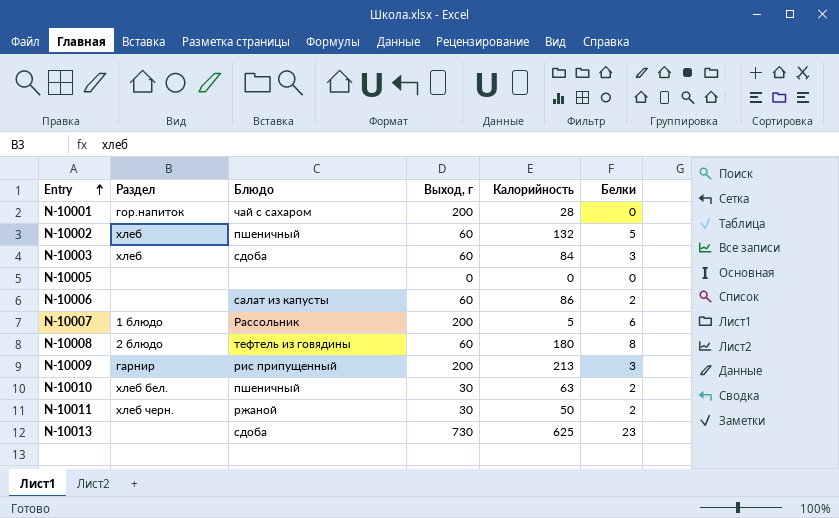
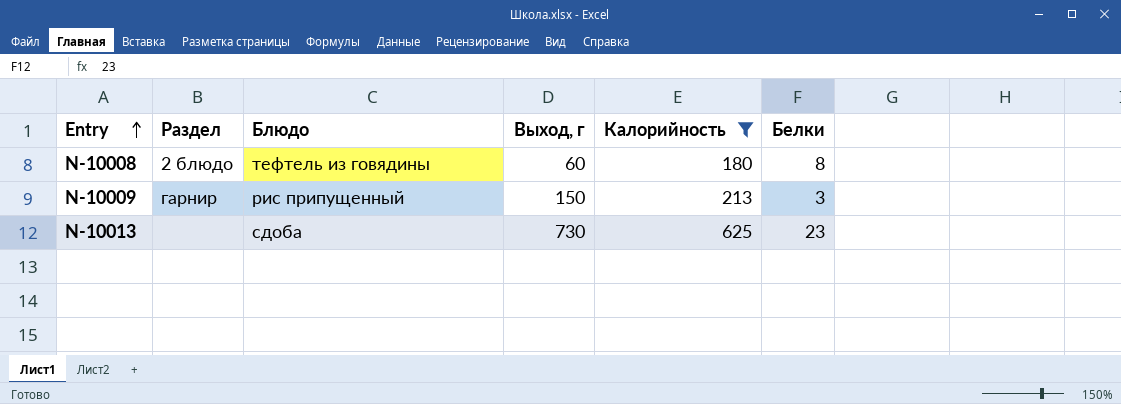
filter: none -> Калорийность >= 180
N-10009 | Выход, г: 200 -> 150

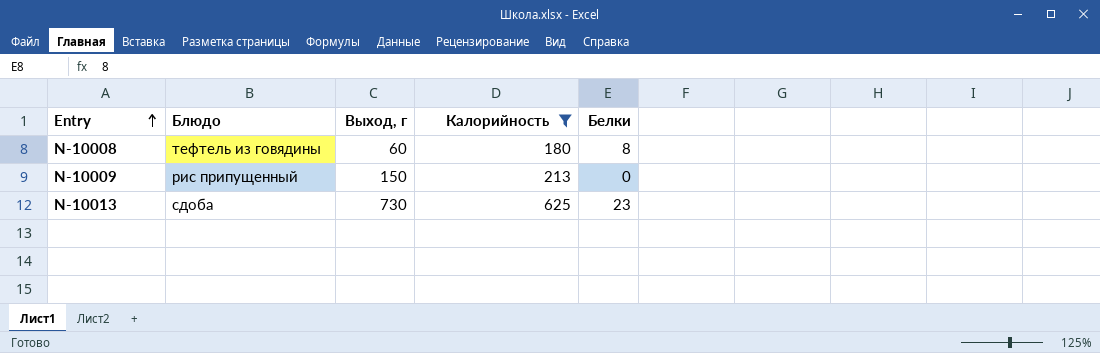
column Раздел | position: 2 -> none
N-10009 | Белки: 3 -> 0

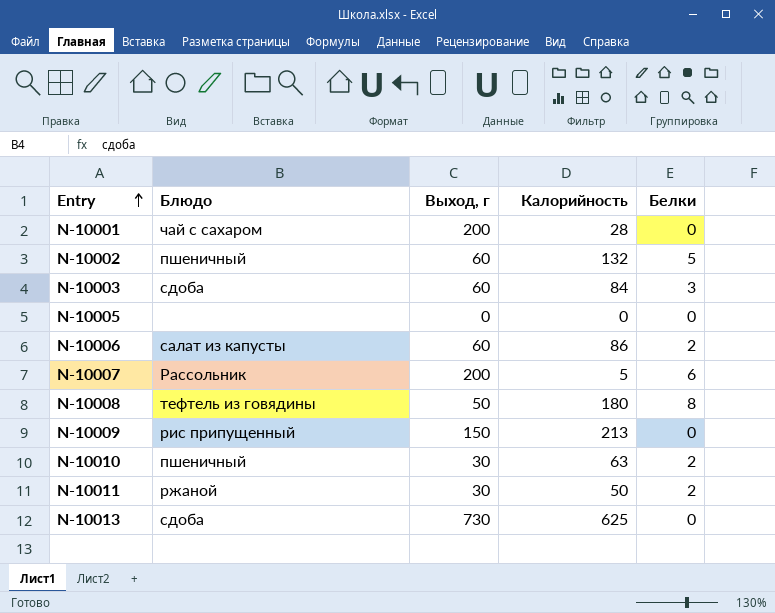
filter: Калорийность >= 180 -> none
N-10008 | Выход, г: 60 -> 50
N-10013 | Белки: 23 -> 0

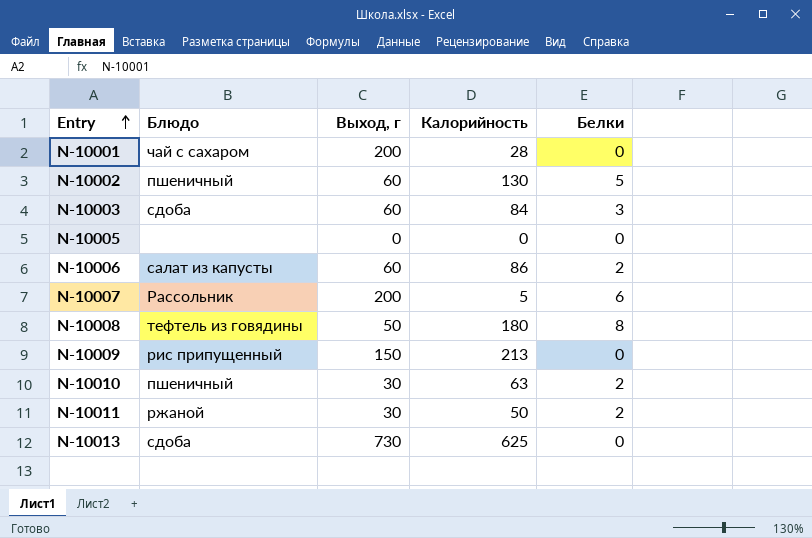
N-10002 | Калорийность: 132 -> 130

